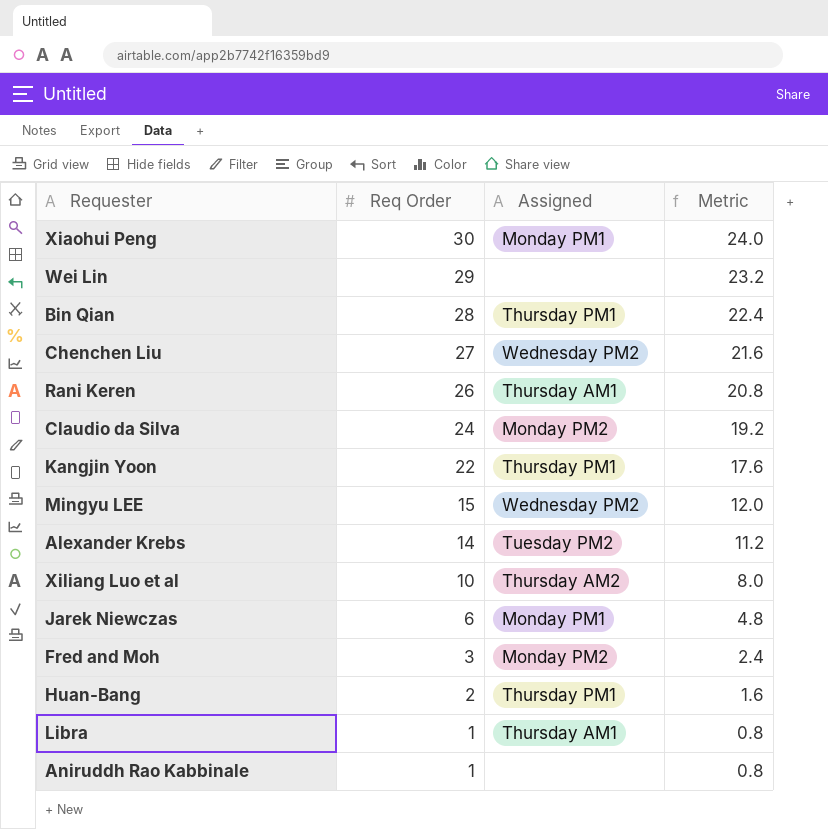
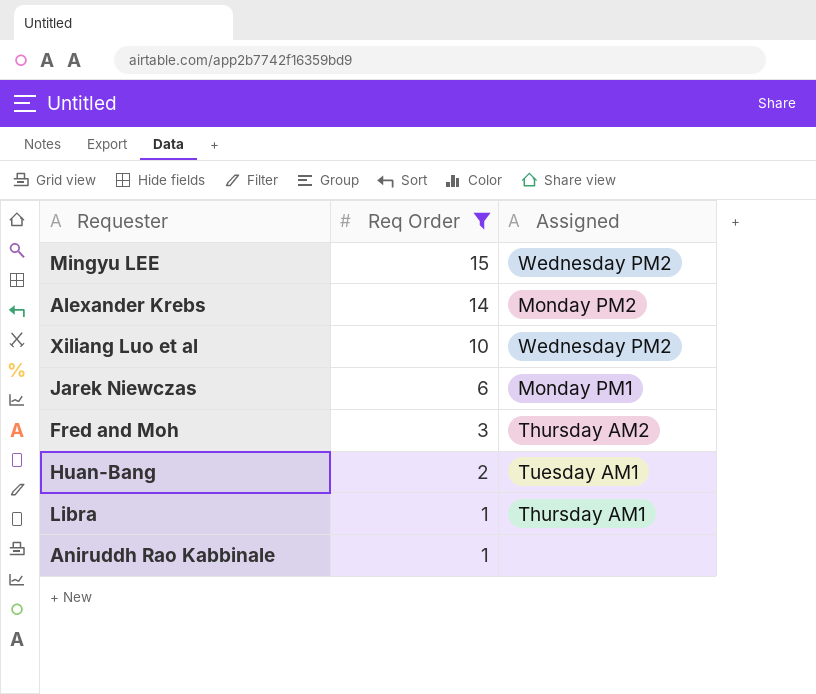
filter: none -> Req Order <= 15
column Metric | formula: [Req Order] * 0.8 -> none
Alexander Krebs | Assigned: Tuesday PM2 -> Monday PM2
Xiliang Luo et al | Assigned: Thursday AM2 -> Wednesday PM2
Fred and Moh | Assigned: Monday PM2 -> Thursday AM2
Huan-Bang | Assigned: Thursday PM1 -> Tuesday AM1

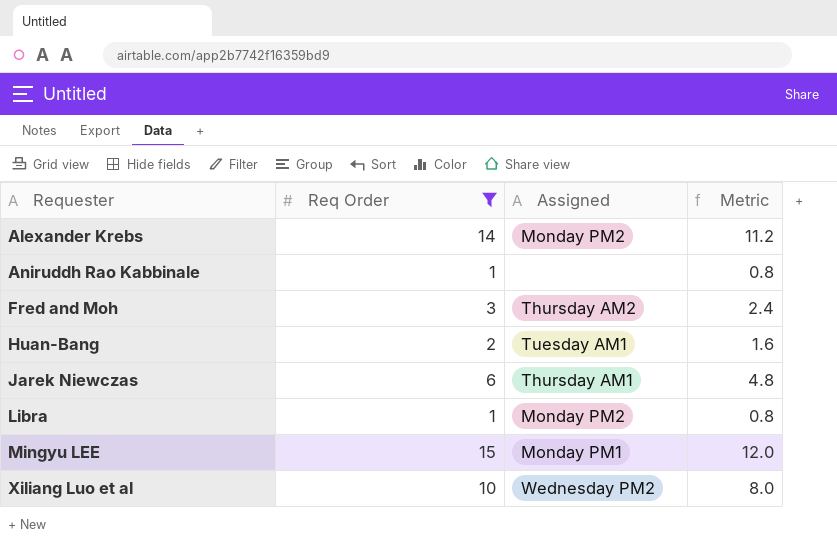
row order: Req Order descending -> Requester ascending
column Metric | formula: none -> [Req Order] * 0.8
Jarek Niewczas | Assigned: Monday PM1 -> Thursday AM1
Libra | Assigned: Thursday AM1 -> Monday PM2
Mingyu LEE | Assigned: Wednesday PM2 -> Monday PM1

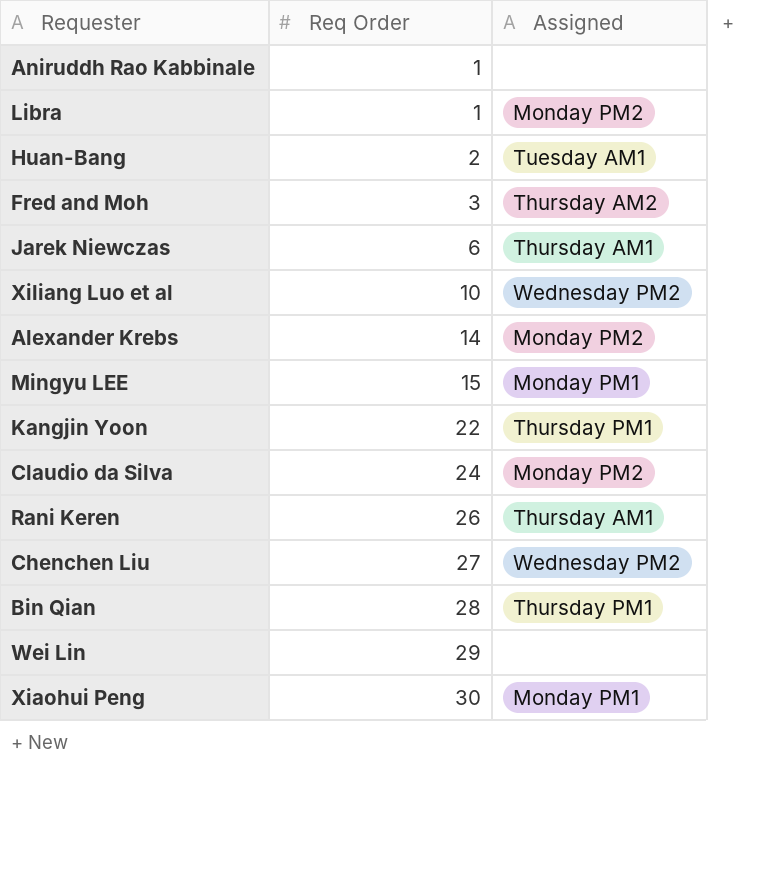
filter: Req Order <= 15 -> none
row order: Requester ascending -> Req Order ascending
column Metric | formula: [Req Order] * 0.8 -> none

